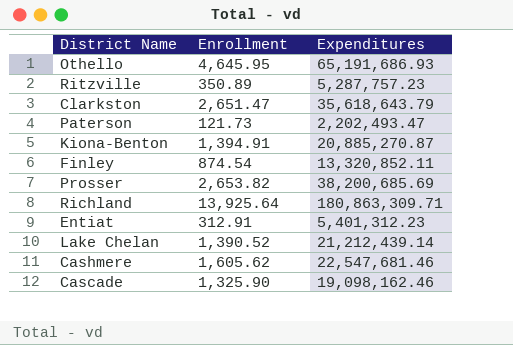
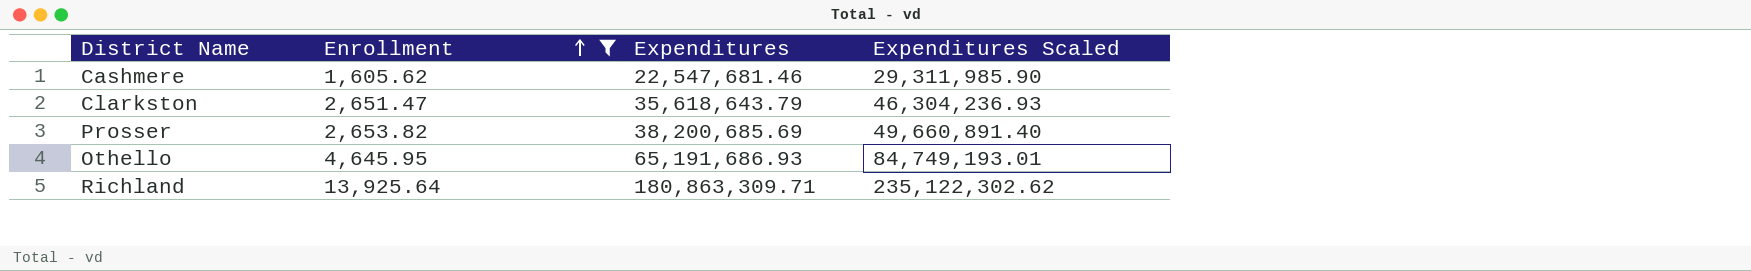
filter: none -> Enrollment >= 1,605.62
row order: none -> Enrollment ascending
column Expenditures Scaled | formula: none -> [Expenditures] * 1.3

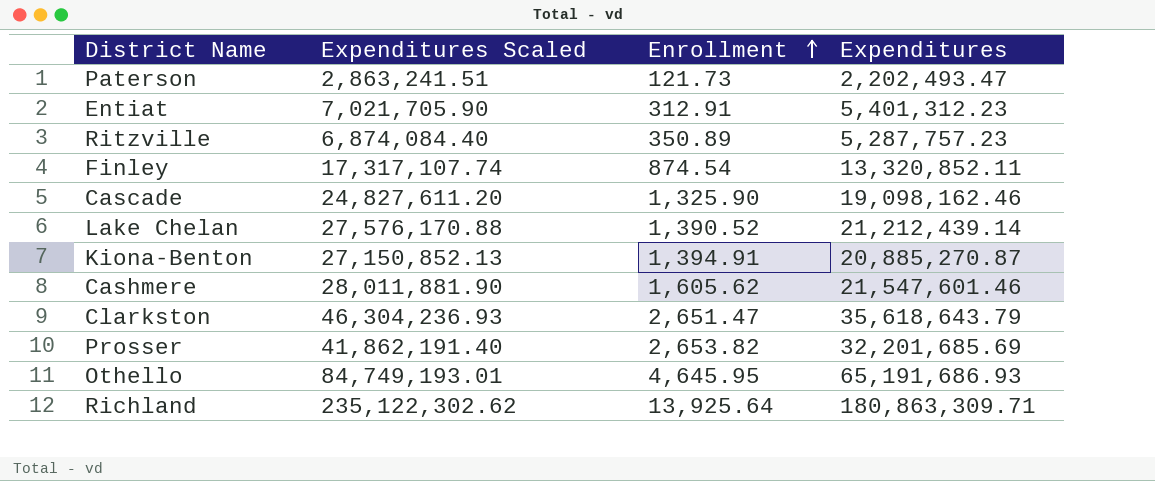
filter: Enrollment >= 1,605.62 -> none
column Expenditures Scaled | position: 4 -> 2
Cashmere | Expenditures Scaled: 29,311,985.90 -> 28,011,881.90
Cashmere | Expenditures: 22,547,681.46 -> 21,547,601.46
Prosser | Expenditures Scaled: 49,660,891.40 -> 41,862,191.40
Prosser | Expenditures: 38,200,685.69 -> 32,201,685.69

